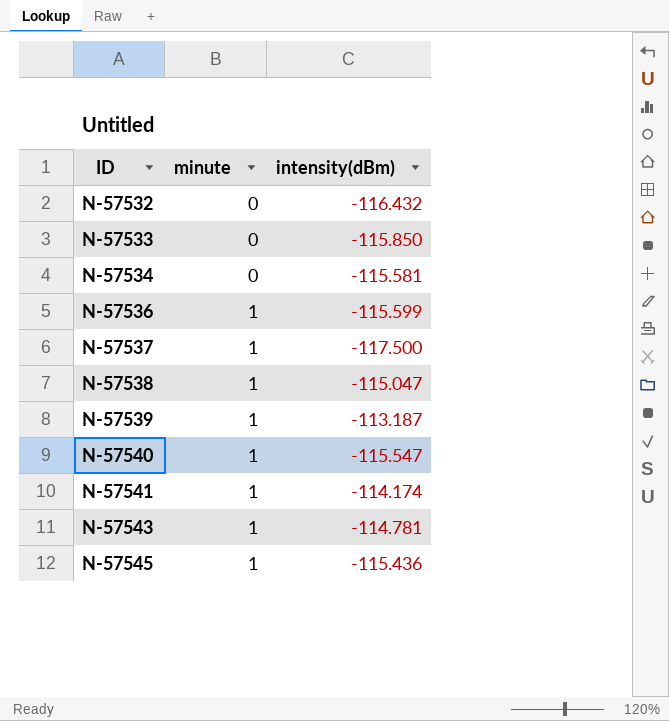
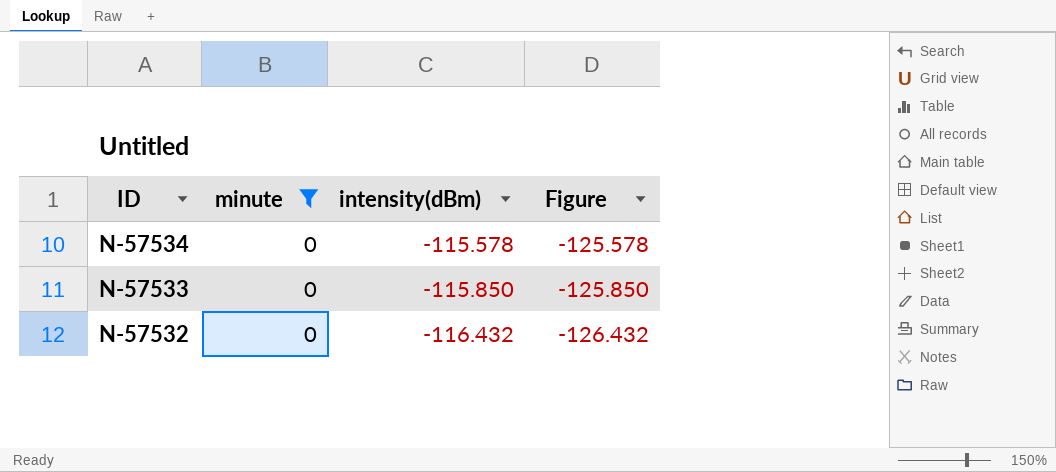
filter: none -> minute = 0
row order: ID ascending -> ID descending
column Figure | formula: none -> [intensity(dBm)] - 10
N-57534 | intensity(dBm): -115.581 -> -115.578

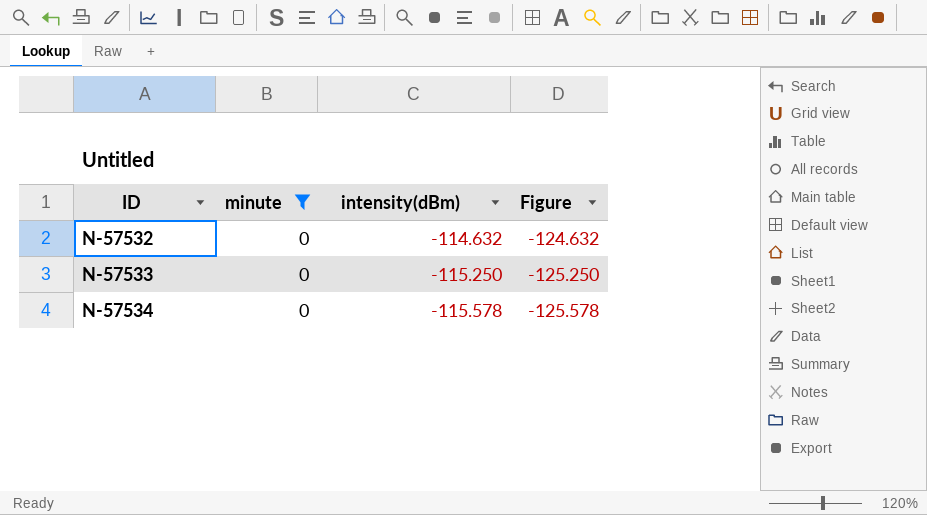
row order: ID descending -> ID ascending
N-57532 | intensity(dBm): -116.432 -> -114.632
N-57532 | Figure: -126.432 -> -124.632
N-57533 | intensity(dBm): -115.850 -> -115.250
N-57533 | Figure: -125.850 -> -125.250

